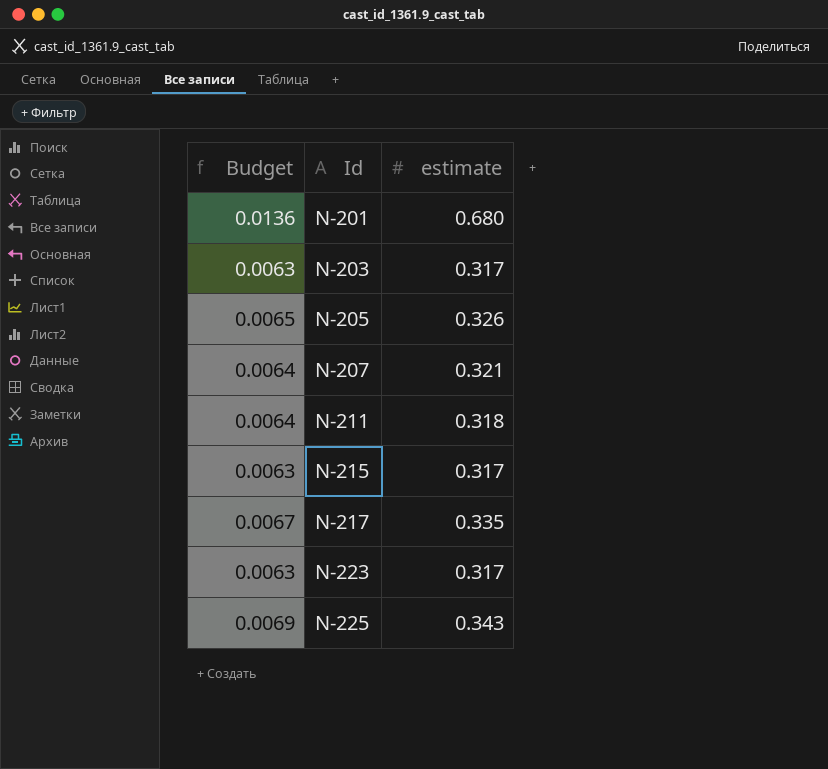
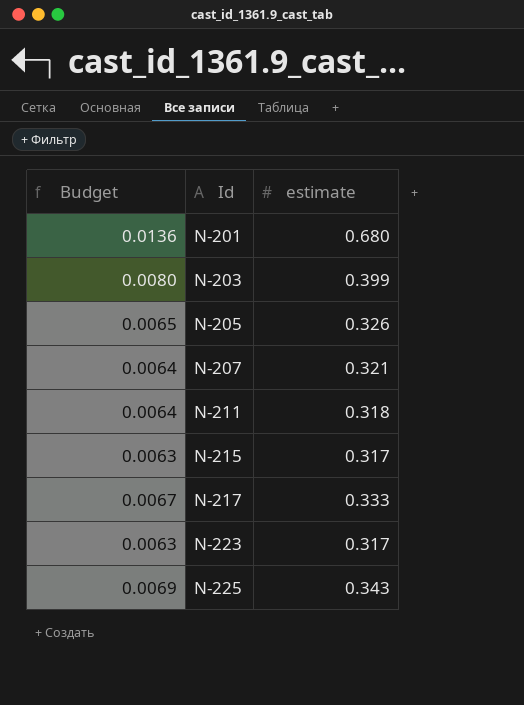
N-203 | Budget: 0.0063 -> 0.0080
N-203 | estimate: 0.317 -> 0.399
N-217 | estimate: 0.335 -> 0.333

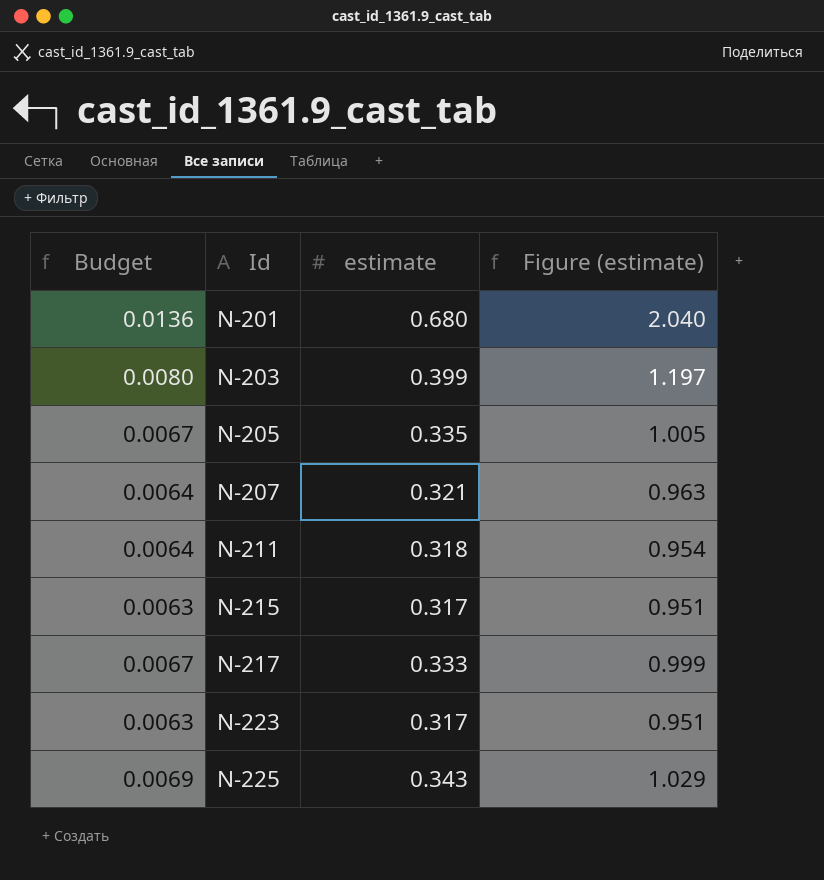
column Figure (estimate) | formula: none -> [estimate] * 3
N-205 | Budget: 0.0065 -> 0.0067
N-205 | estimate: 0.326 -> 0.335

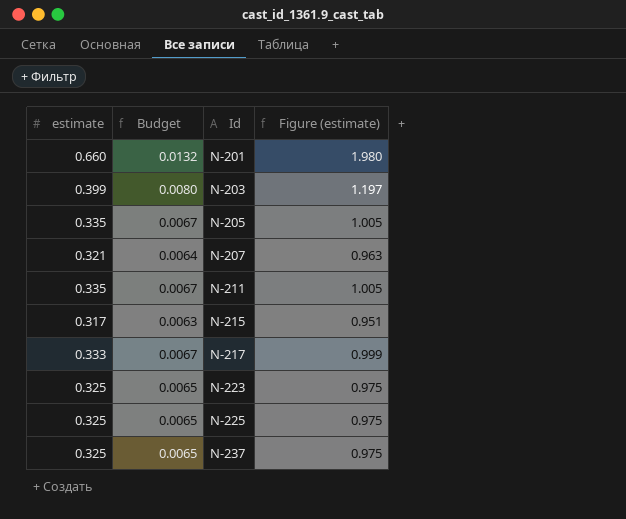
column estimate | position: 3 -> 1
N-201 | estimate: 0.680 -> 0.660
N-201 | Budget: 0.0136 -> 0.0132
N-201 | Figure (estimate): 2.040 -> 1.980
N-211 | estimate: 0.318 -> 0.335
N-211 | Budget: 0.0064 -> 0.0067
N-211 | Figure (estimate): 0.954 -> 1.005
N-223 | estimate: 0.317 -> 0.325
N-223 | Budget: 0.0063 -> 0.0065
N-223 | Figure (estimate): 0.951 -> 0.975
N-225 | estimate: 0.343 -> 0.325
N-225 | Budget: 0.0069 -> 0.0065
N-225 | Figure (estimate): 1.029 -> 0.975
row N-237: none -> 0.325 | 0.0065 | 0.975

